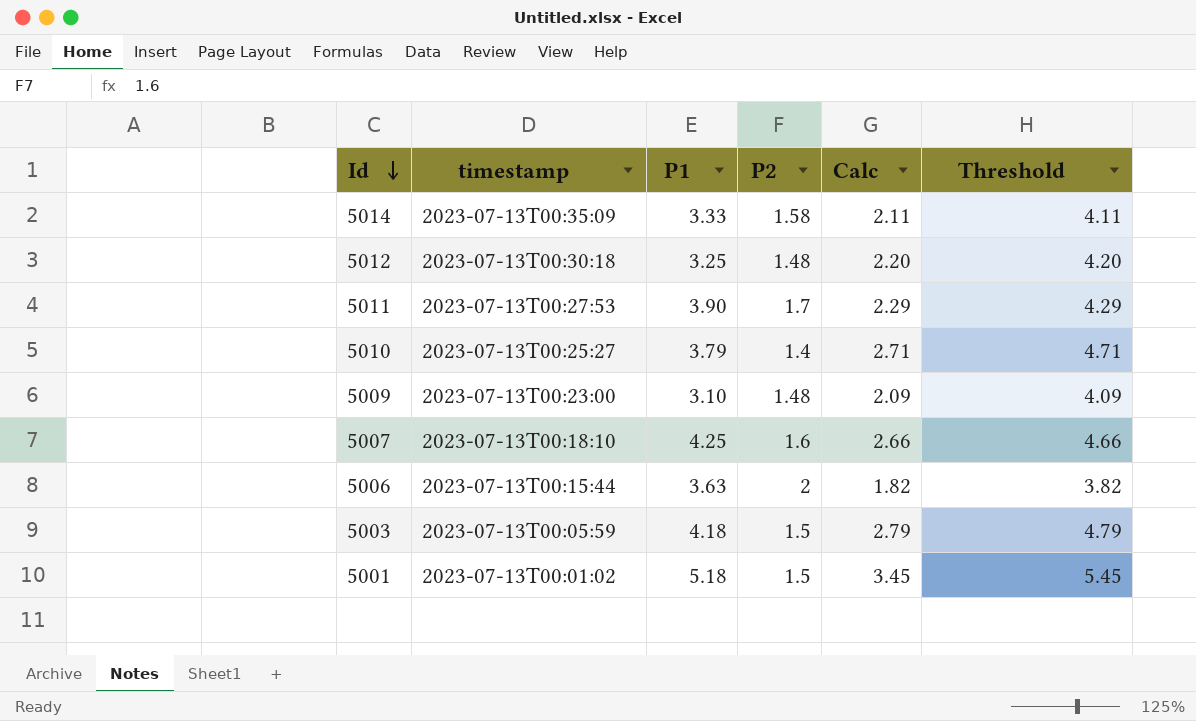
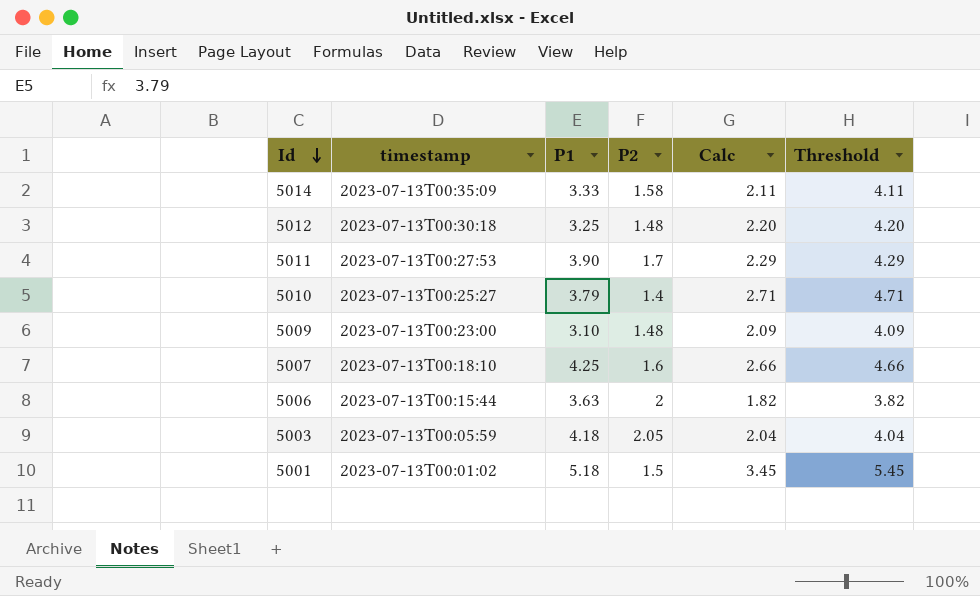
5003 | P2: 1.5 -> 2.05
5003 | Calc: 2.79 -> 2.04
5003 | Threshold: 4.79 -> 4.04

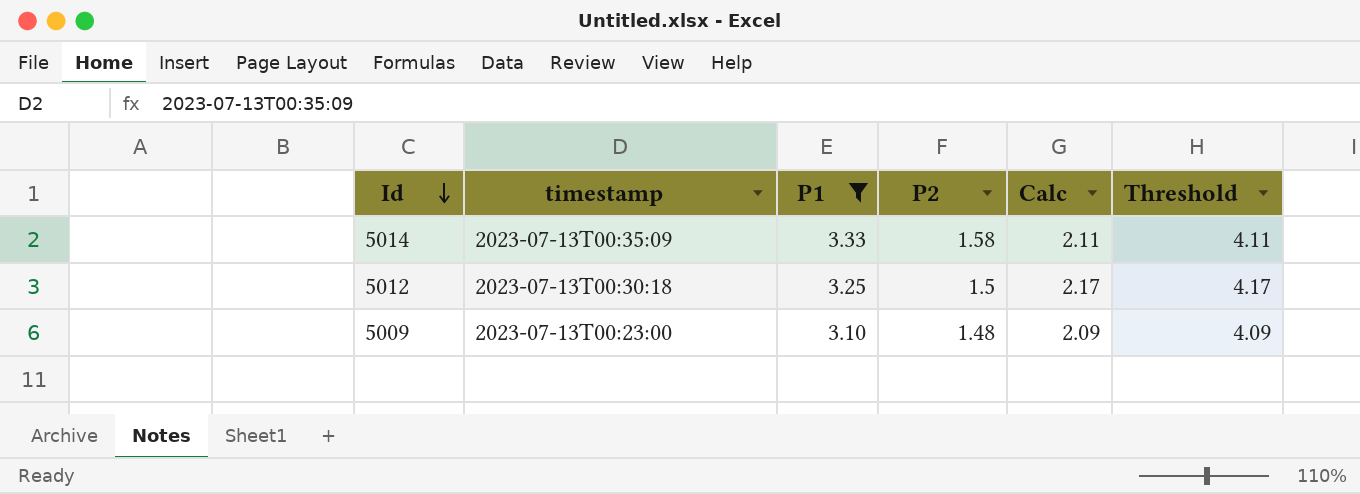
filter: none -> P1 <= 3.33
5012 | P2: 1.48 -> 1.5
5012 | Calc: 2.20 -> 2.17
5012 | Threshold: 4.20 -> 4.17

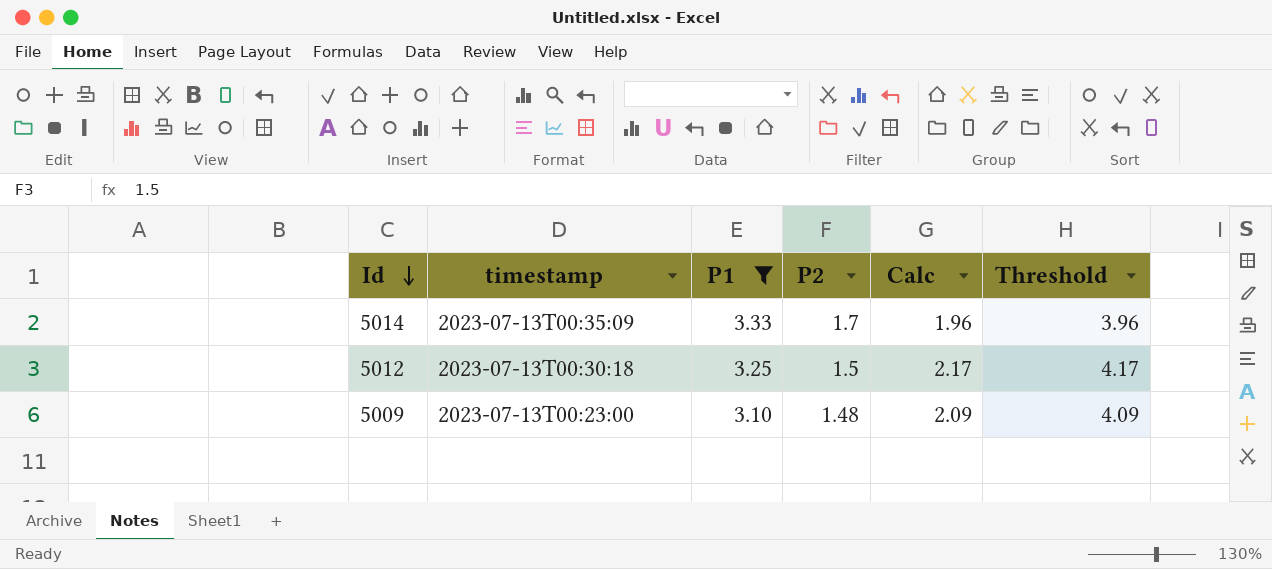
5014 | P2: 1.58 -> 1.7
5014 | Calc: 2.11 -> 1.96
5014 | Threshold: 4.11 -> 3.96

